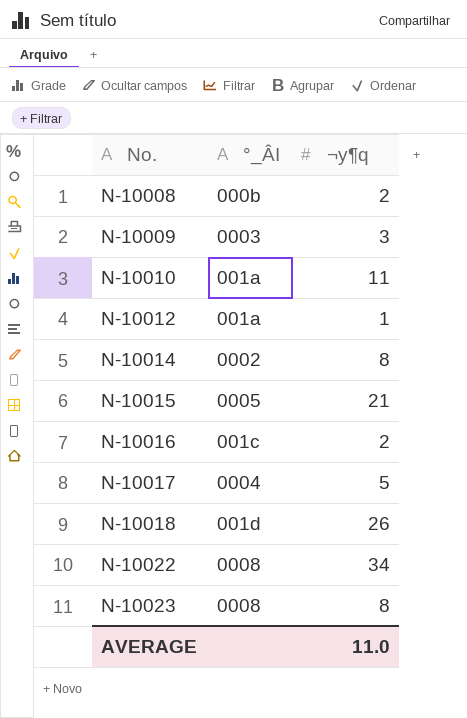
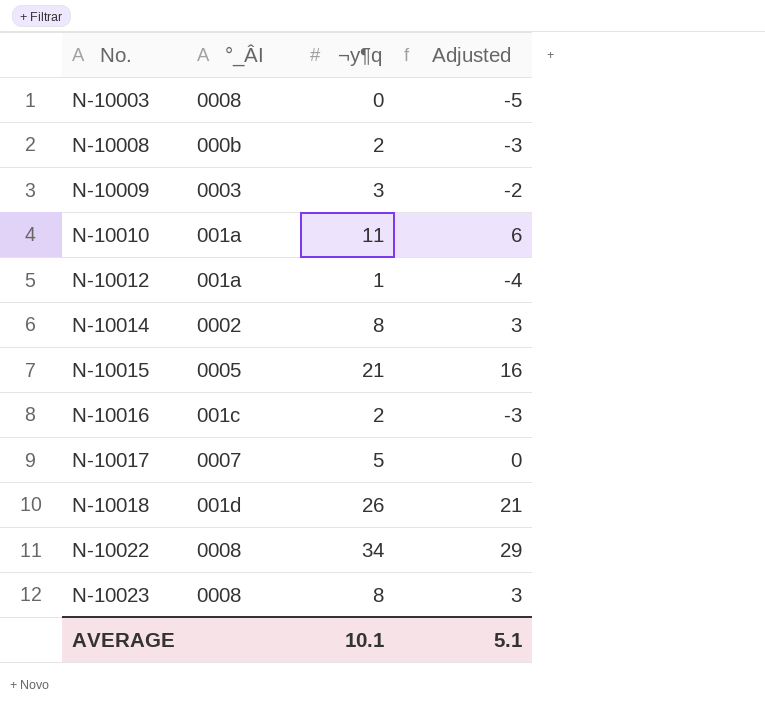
column Adjusted | formula: none -> [¬y¶q] - 5
row N-10003: none -> 0008 | 0 | -5
N-10017 | °_ÂI: 0004 -> 0007
AVERAGE | ¬y¶q: 11.0 -> 10.1

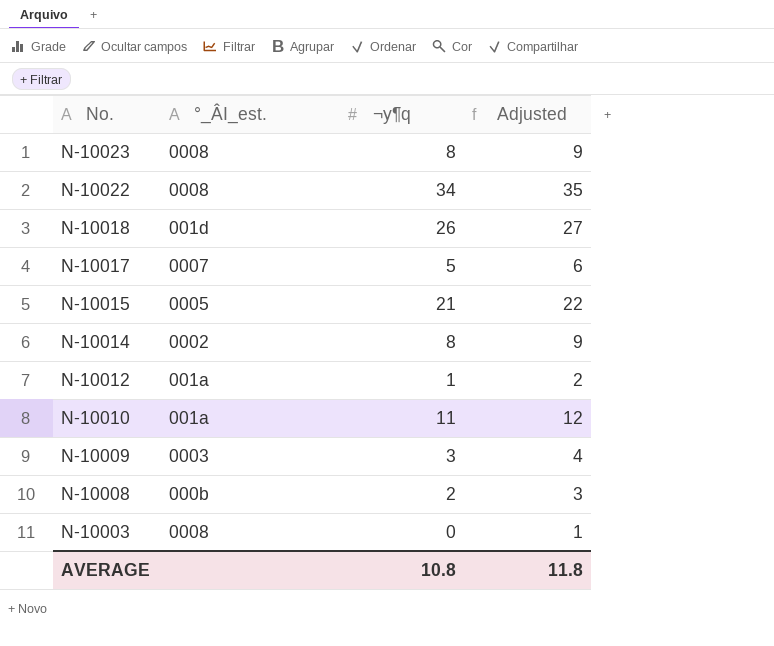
row order: No. ascending -> No. descending
column name: °_ÂI -> °_ÂI_est.
column Adjusted | formula: [¬y¶q] - 5 -> [¬y¶q] + 1
row N-10016: 001c | 2 | -3 -> none
AVERAGE | ¬y¶q: 10.1 -> 10.8
AVERAGE | Adjusted: 5.1 -> 11.8

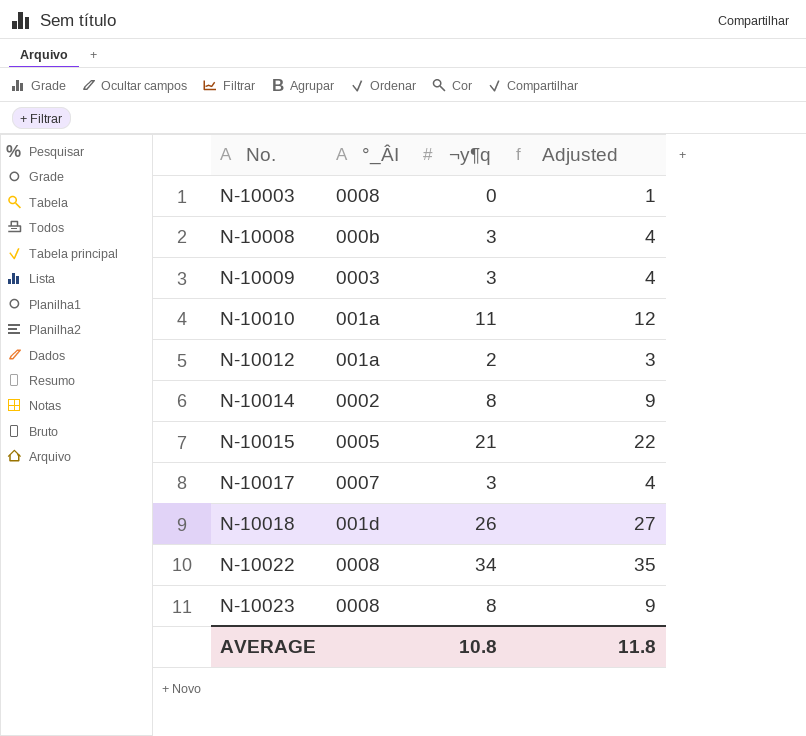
row order: No. descending -> No. ascending
column name: °_ÂI_est. -> °_ÂI
N-10008 | ¬y¶q: 2 -> 3
N-10008 | Adjusted: 3 -> 4
N-10012 | ¬y¶q: 1 -> 2
N-10012 | Adjusted: 2 -> 3
N-10017 | ¬y¶q: 5 -> 3
N-10017 | Adjusted: 6 -> 4

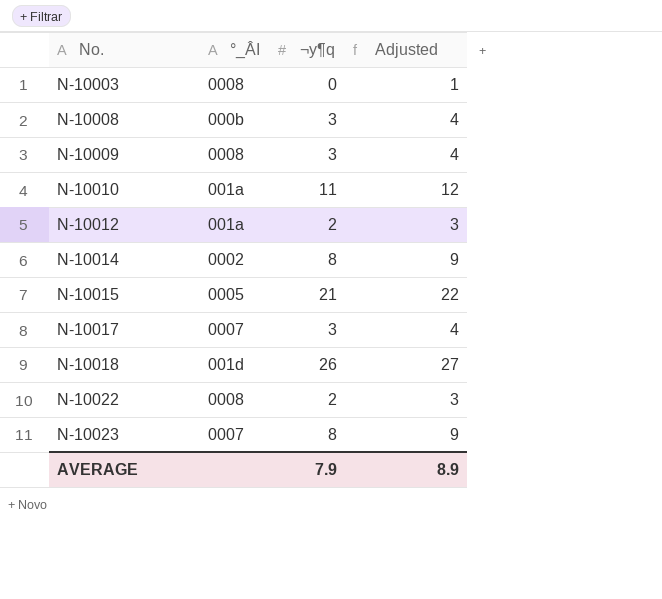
N-10009 | °_ÂI: 0003 -> 0008
N-10022 | ¬y¶q: 34 -> 2
N-10022 | Adjusted: 35 -> 3
N-10023 | °_ÂI: 0008 -> 0007
AVERAGE | ¬y¶q: 10.8 -> 7.9
AVERAGE | Adjusted: 11.8 -> 8.9

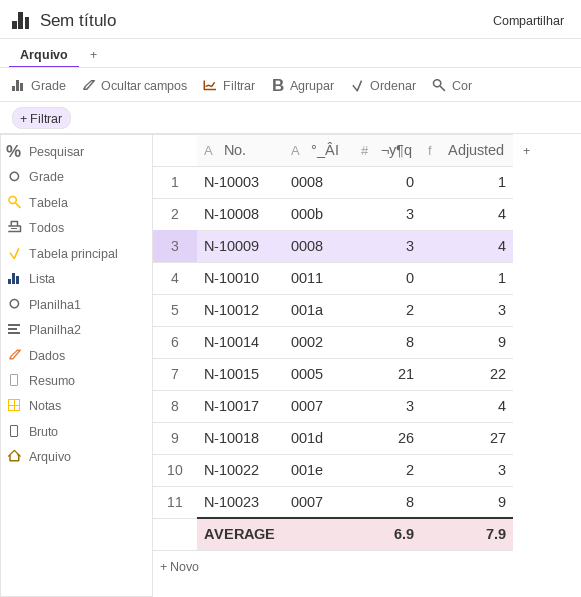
N-10010 | °_ÂI: 001a -> 0011
N-10010 | ¬y¶q: 11 -> 0
N-10010 | Adjusted: 12 -> 1
N-10022 | °_ÂI: 0008 -> 001e
AVERAGE | ¬y¶q: 7.9 -> 6.9
AVERAGE | Adjusted: 8.9 -> 7.9

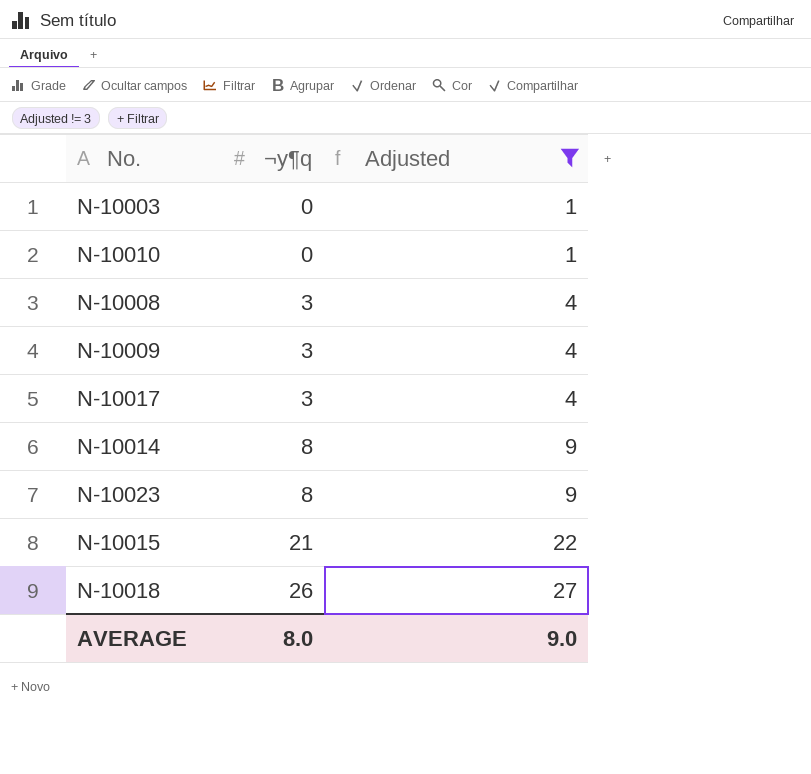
filter: none -> Adjusted != 3
row order: No. ascending -> ¬y¶q ascending
column °_ÂI | position: 2 -> none
AVERAGE | ¬y¶q: 6.9 -> 8.0
AVERAGE | Adjusted: 7.9 -> 9.0

